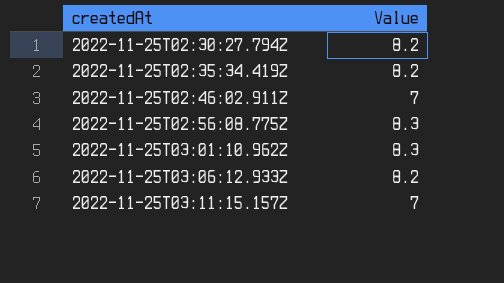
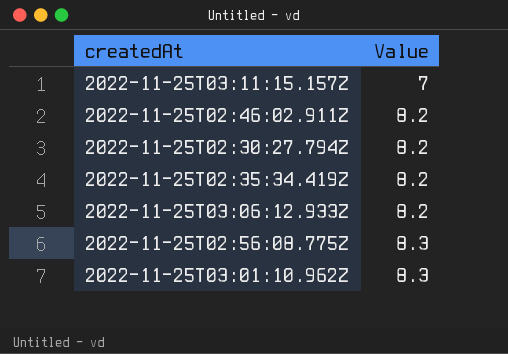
row order: createdAt ascending -> Value ascending
2022-11-25T02:46:02.911Z | Value: 7 -> 8.2

